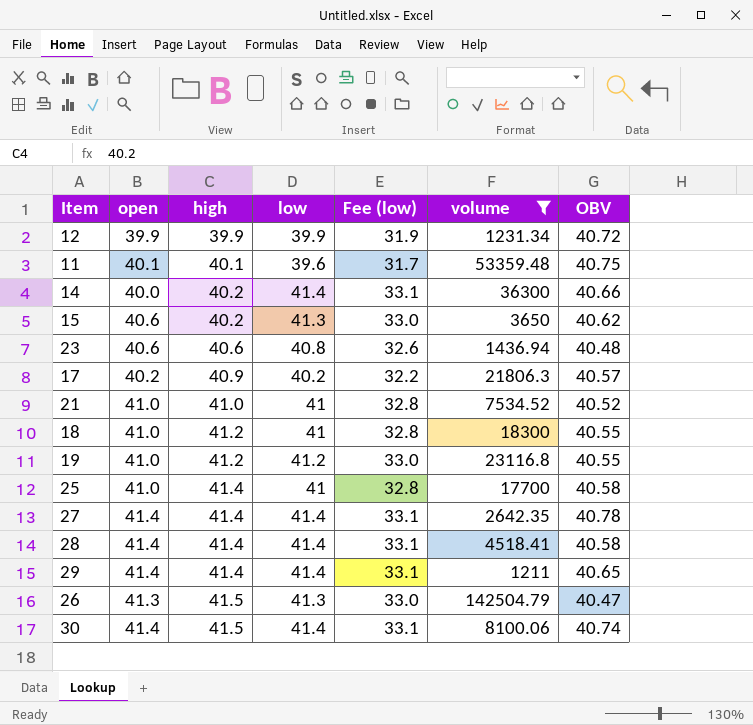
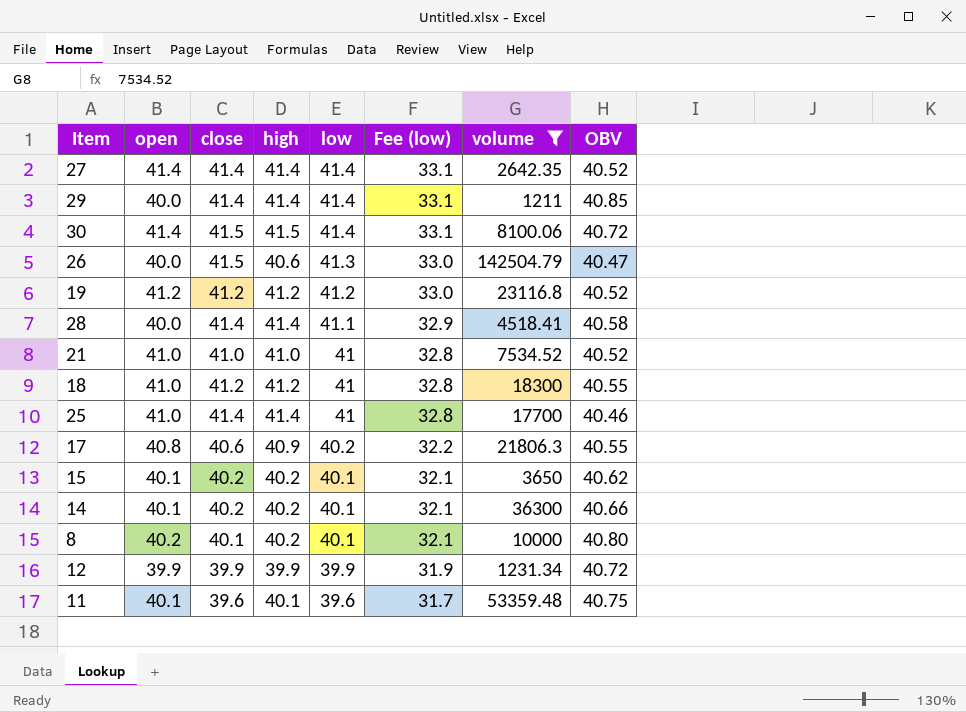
row order: high ascending -> low descending
column close | position: none -> 3
row 23: 40.6 | 40.6 | 40.8 | 32.6 | 1436.94 | 40.48 -> none
27 | OBV: 40.78 -> 40.52
29 | open: 41.4 -> 40.0
29 | OBV: 40.65 -> 40.85
30 | OBV: 40.74 -> 40.72
26 | open: 41.3 -> 40.0
26 | high: 41.5 -> 40.6
19 | open: 41.0 -> 41.2
19 | OBV: 40.55 -> 40.52
28 | open: 41.4 -> 40.0
28 | low: 41.4 -> 41.1
28 | Fee (low): 33.1 -> 32.9
25 | OBV: 40.58 -> 40.46
17 | open: 40.2 -> 40.8
17 | OBV: 40.57 -> 40.55
15 | open: 40.6 -> 40.1
15 | low: 41.3 -> 40.1
15 | Fee (low): 33.0 -> 32.1
14 | open: 40.0 -> 40.1
14 | low: 41.4 -> 40.1
14 | Fee (low): 33.1 -> 32.1
row 8: none -> 40.2 | 40.1 | 40.2 | 40.1 | 32.1 | 10000 | 40.80

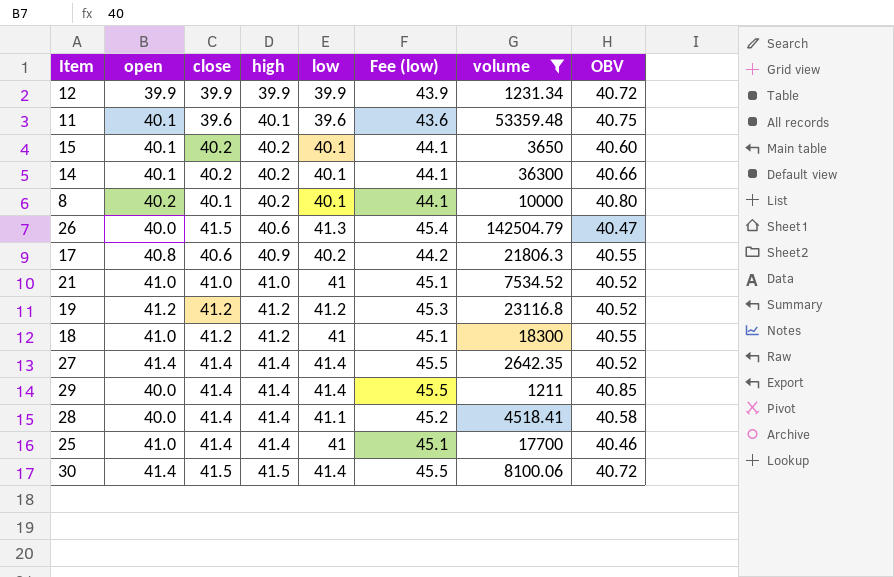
row order: low descending -> high ascending
column Fee (low) | formula: [low] * 0.8 -> [low] * 1.1
15 | OBV: 40.62 -> 40.60

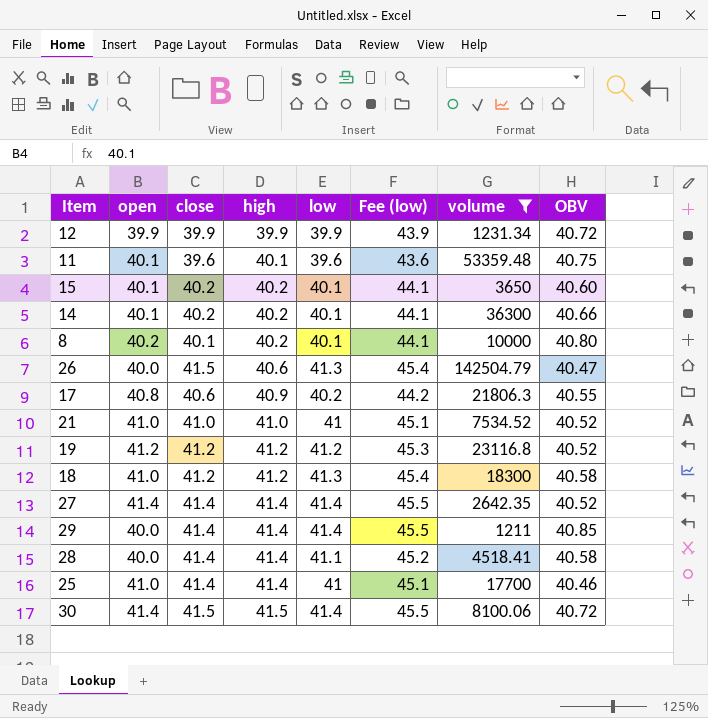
18 | low: 41 -> 41.3
18 | Fee (low): 45.1 -> 45.4
18 | OBV: 40.55 -> 40.58

